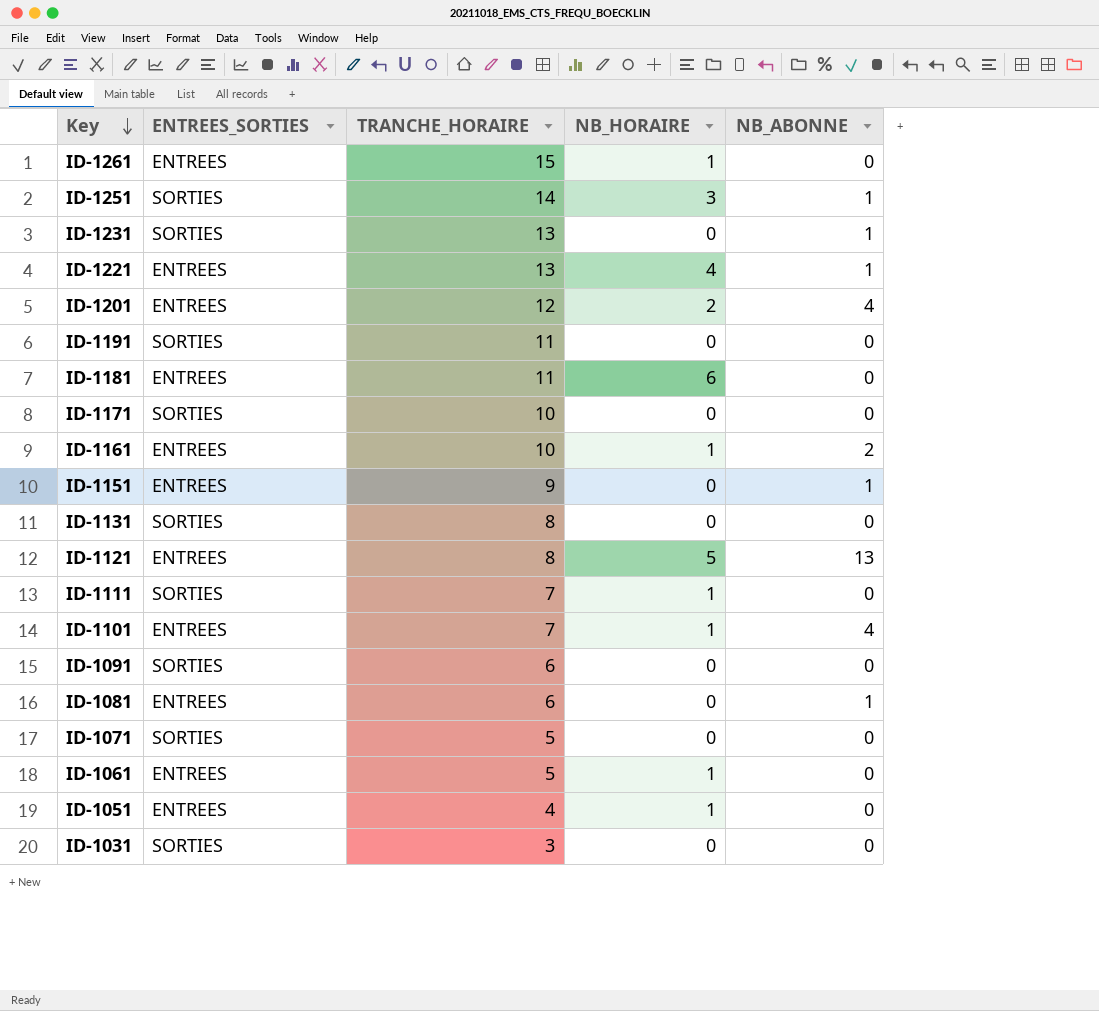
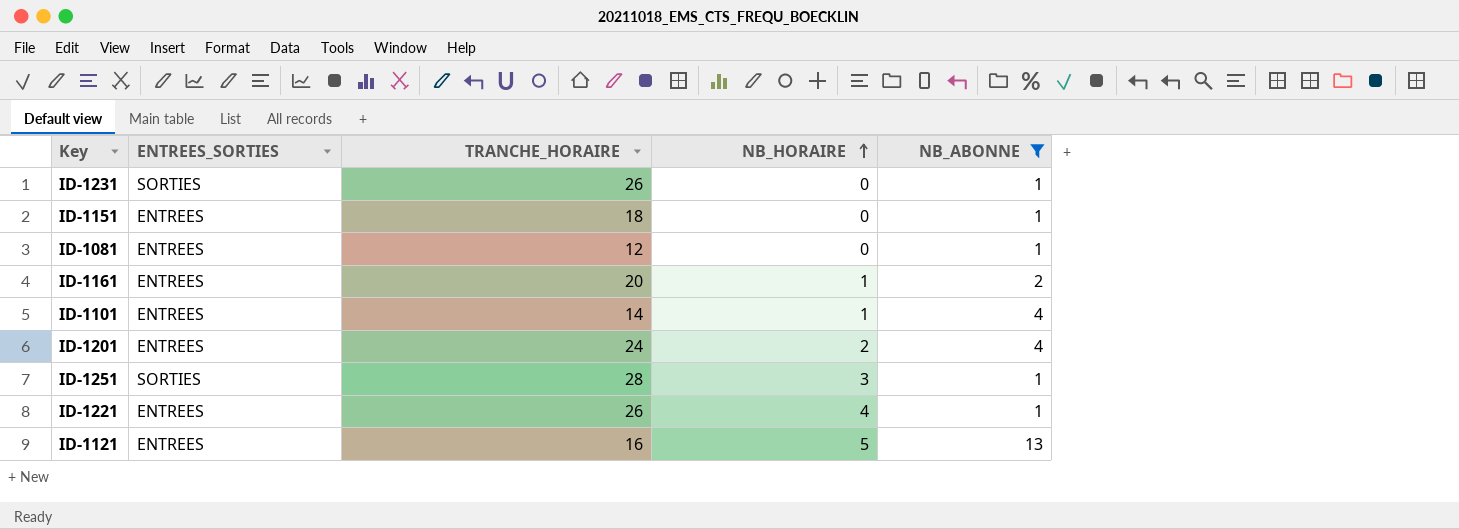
filter: none -> NB_ABONNE != 0
row order: Key descending -> NB_HORAIRE ascending
ID-1231 | TRANCHE_HORAIRE: 13 -> 26
ID-1151 | TRANCHE_HORAIRE: 9 -> 18
ID-1081 | TRANCHE_HORAIRE: 6 -> 12
ID-1161 | TRANCHE_HORAIRE: 10 -> 20
ID-1101 | TRANCHE_HORAIRE: 7 -> 14
ID-1201 | TRANCHE_HORAIRE: 12 -> 24
ID-1251 | TRANCHE_HORAIRE: 14 -> 28
ID-1221 | TRANCHE_HORAIRE: 13 -> 26
ID-1121 | TRANCHE_HORAIRE: 8 -> 16

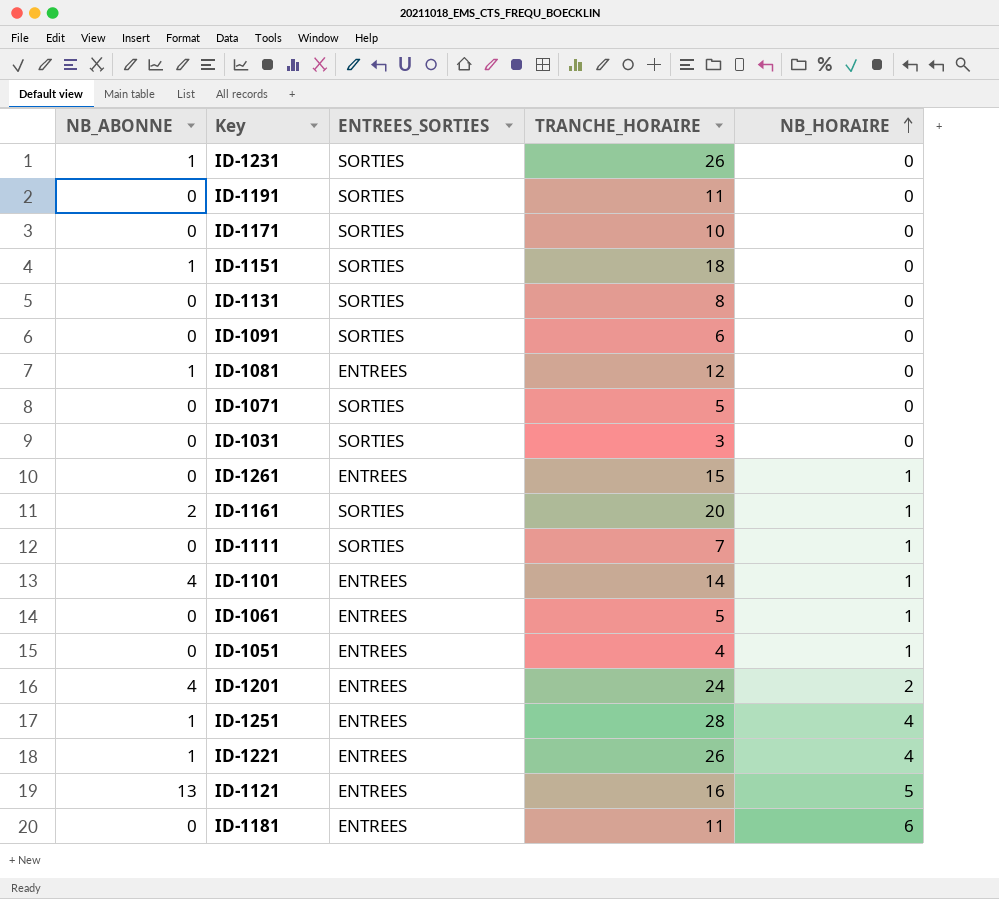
filter: NB_ABONNE != 0 -> none
column NB_ABONNE | position: 5 -> 1
ID-1151 | ENTREES_SORTIES: ENTREES -> SORTIES
ID-1161 | ENTREES_SORTIES: ENTREES -> SORTIES
ID-1251 | ENTREES_SORTIES: SORTIES -> ENTREES
ID-1251 | NB_HORAIRE: 3 -> 4

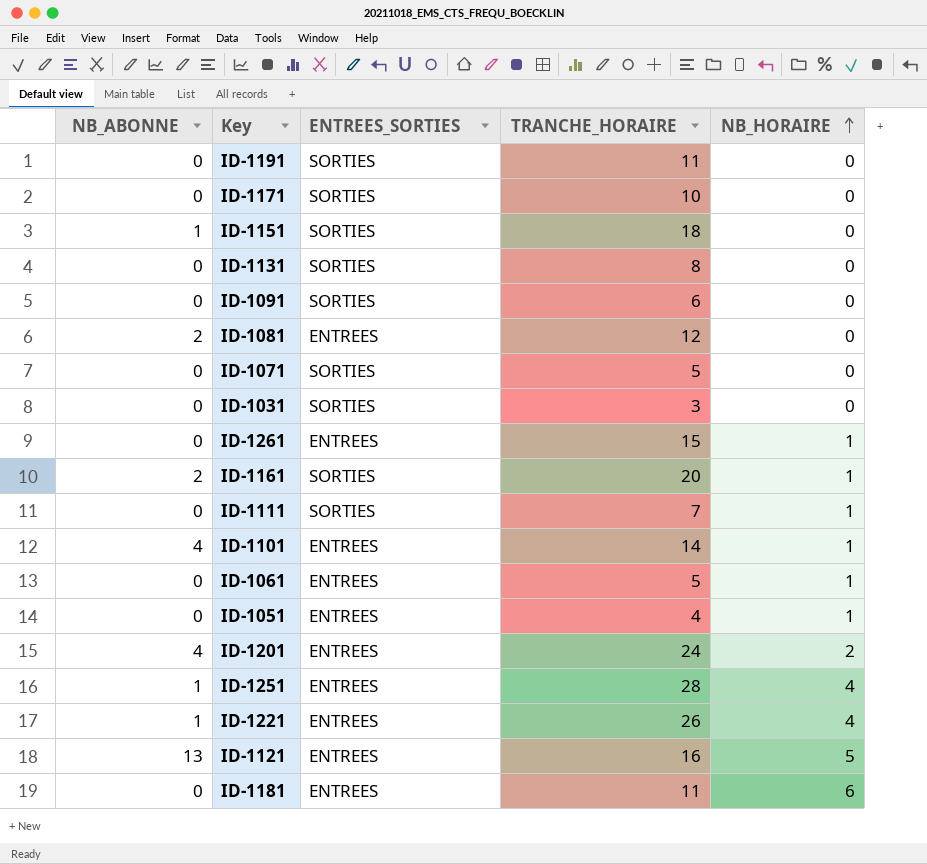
row ID-1231: 1 | SORTIES | 26 | 0 -> none
ID-1081 | NB_ABONNE: 1 -> 2

